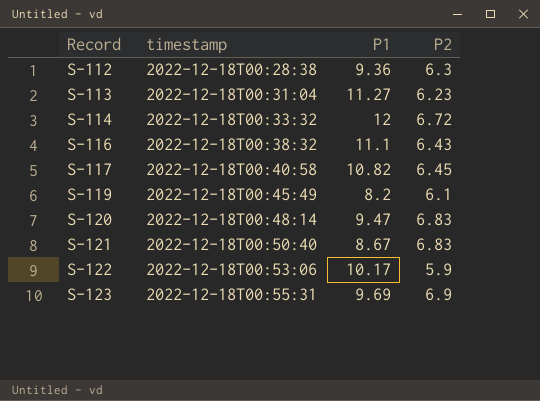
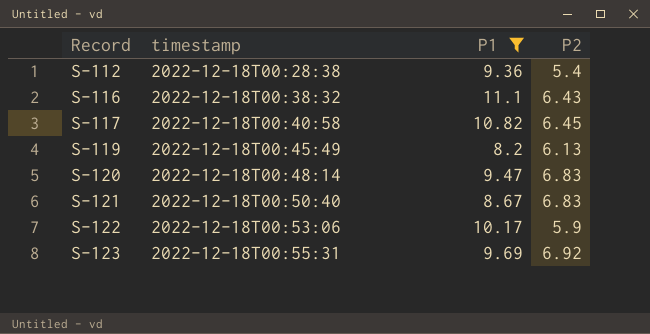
filter: none -> P1 <= 11.1
S-112 | P2: 6.3 -> 5.4
S-119 | P2: 6.1 -> 6.13
S-123 | P2: 6.9 -> 6.92

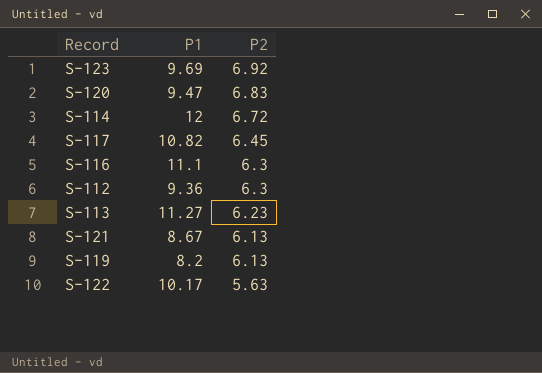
filter: P1 <= 11.1 -> none
row order: Record ascending -> P2 descending
column timestamp | position: 2 -> none
S-116 | P2: 6.43 -> 6.3
S-112 | P2: 5.4 -> 6.3
S-121 | P2: 6.83 -> 6.13
S-122 | P2: 5.9 -> 5.63

